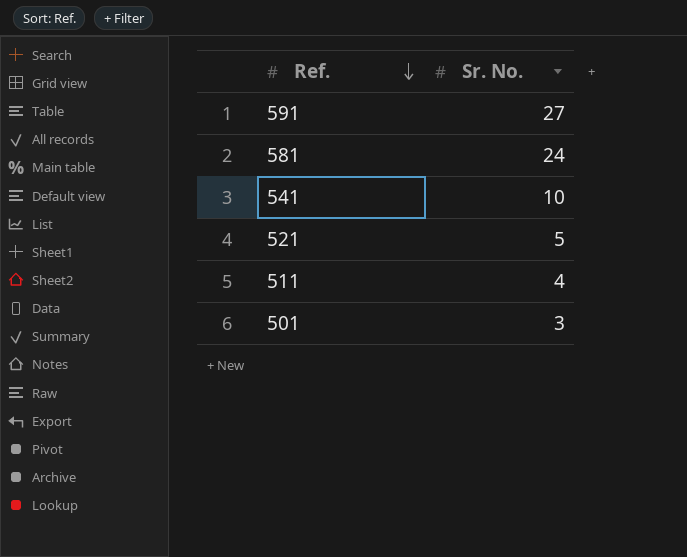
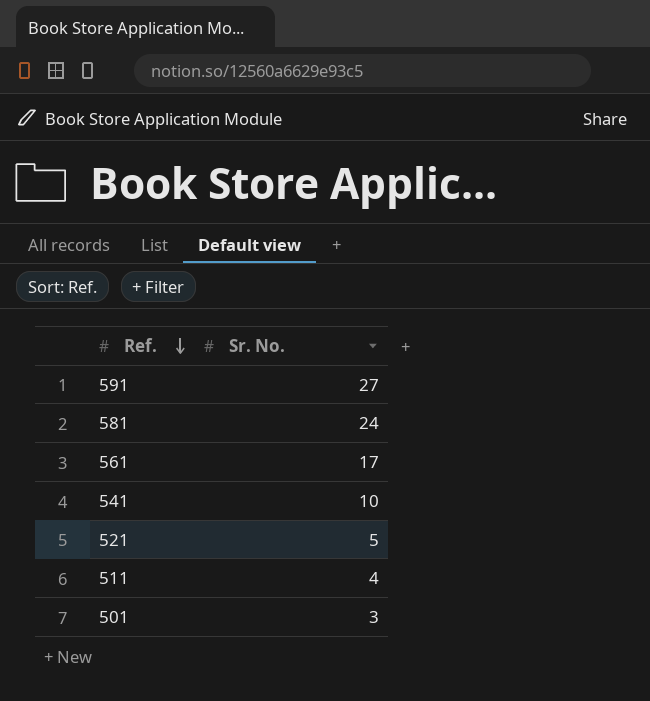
row 561: none -> 17

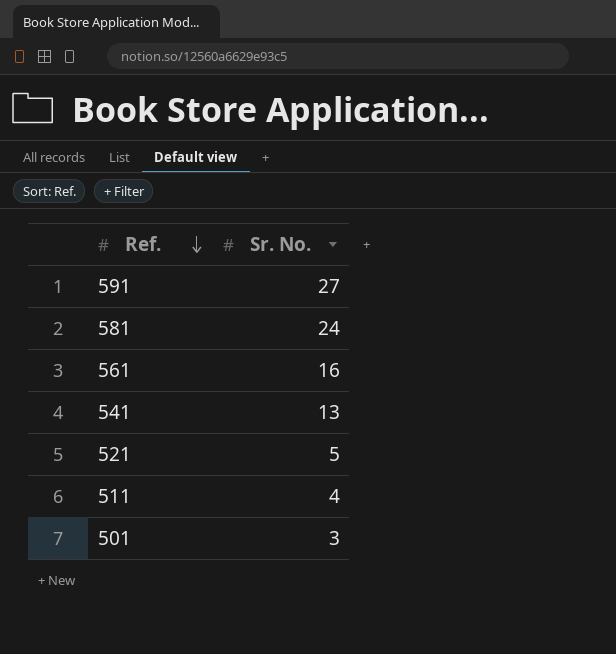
561 | Sr. No.: 17 -> 16
541 | Sr. No.: 10 -> 13

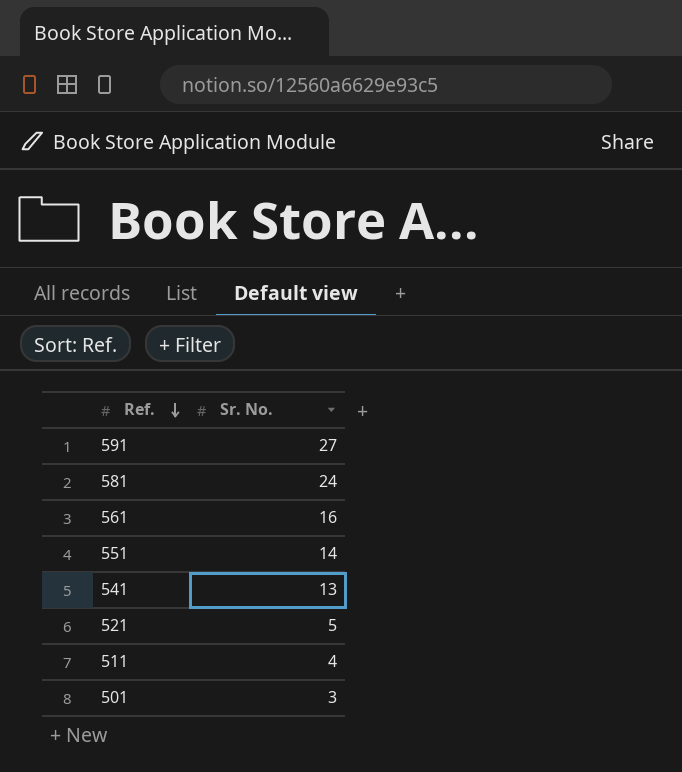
row 551: none -> 14

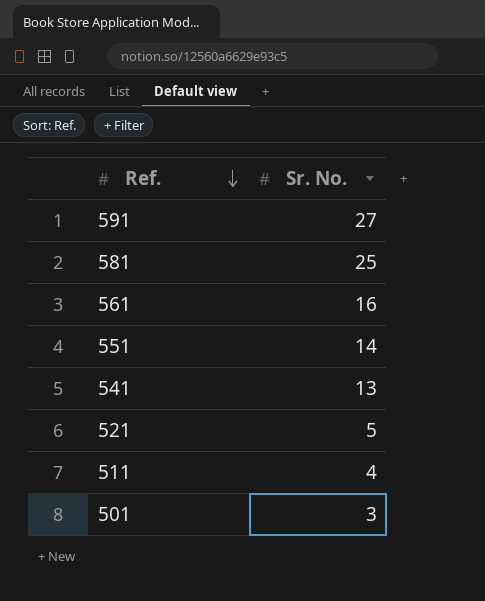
581 | Sr. No.: 24 -> 25

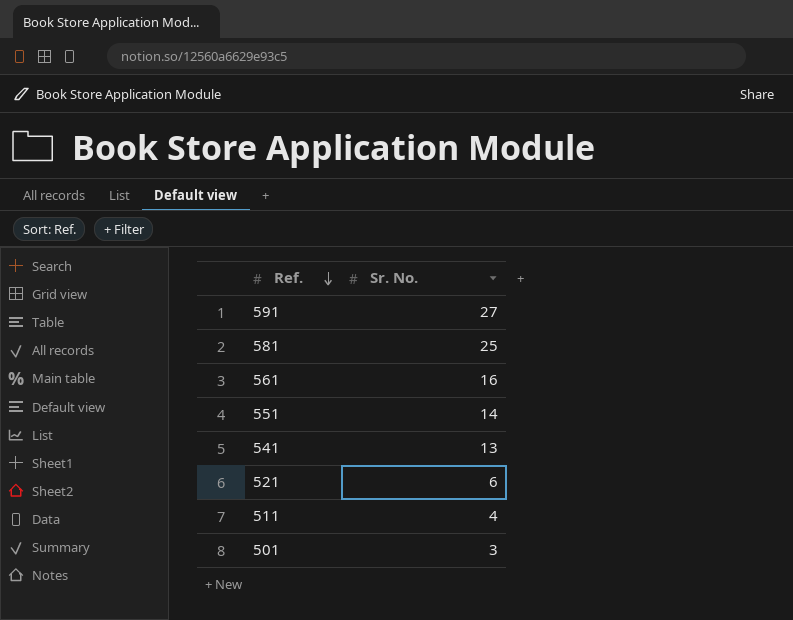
521 | Sr. No.: 5 -> 6

